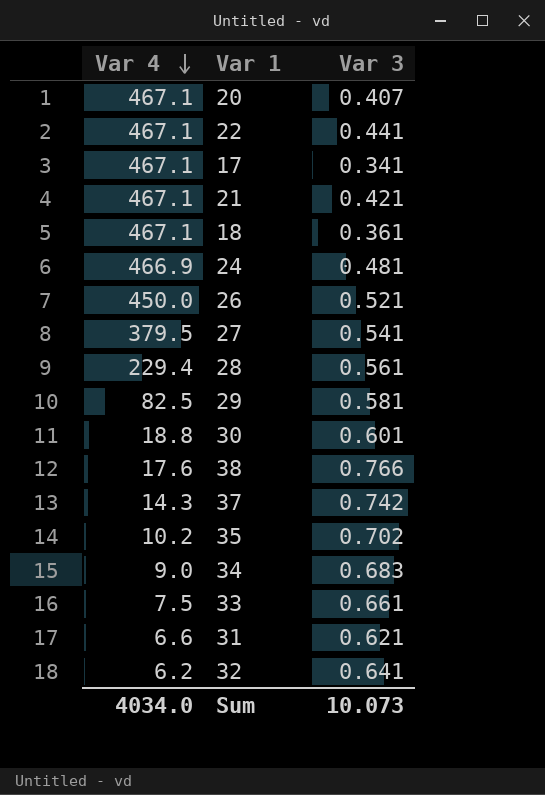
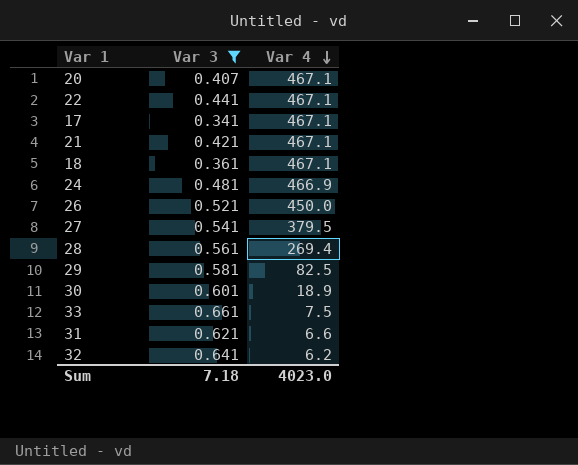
filter: none -> Var 3 <= 0.661
column Var 4 | position: 1 -> 3
28 | Var 4: 229.4 -> 269.4
30 | Var 4: 18.8 -> 18.9
Sum | Var 3: 10.073 -> 7.18
Sum | Var 4: 4034.0 -> 4023.0

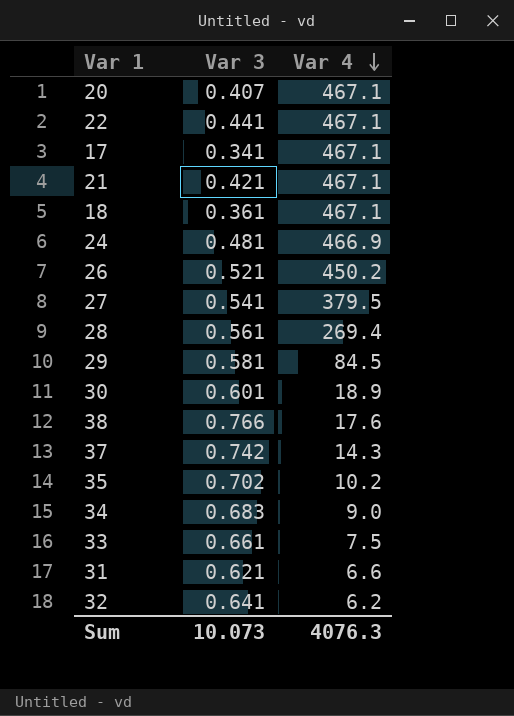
filter: Var 3 <= 0.661 -> none
26 | Var 4: 450.0 -> 450.2
29 | Var 4: 82.5 -> 84.5
Sum | Var 3: 7.18 -> 10.073
Sum | Var 4: 4023.0 -> 4076.3

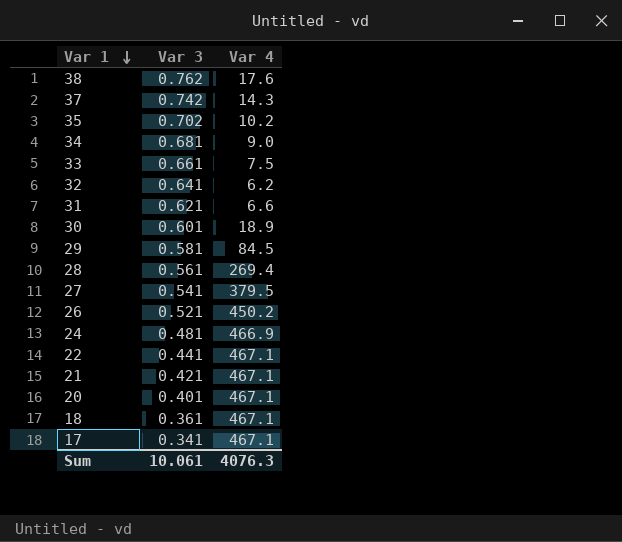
row order: Var 4 descending -> Var 1 descending
38 | Var 3: 0.766 -> 0.762
34 | Var 3: 0.683 -> 0.681
20 | Var 3: 0.407 -> 0.401
Sum | Var 3: 10.073 -> 10.061

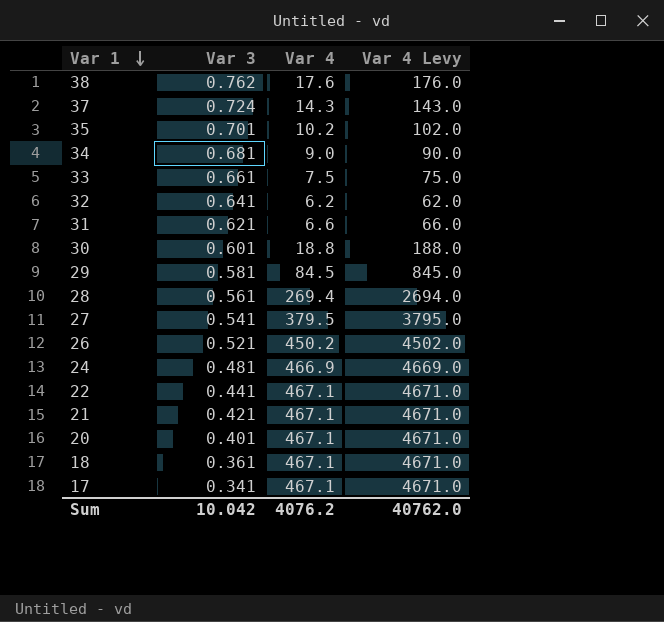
column Var 4 Levy | formula: none -> [Var 4] * 10
37 | Var 3: 0.742 -> 0.724
35 | Var 3: 0.702 -> 0.701
30 | Var 4: 18.9 -> 18.8
Sum | Var 3: 10.061 -> 10.042
Sum | Var 4: 4076.3 -> 4076.2

